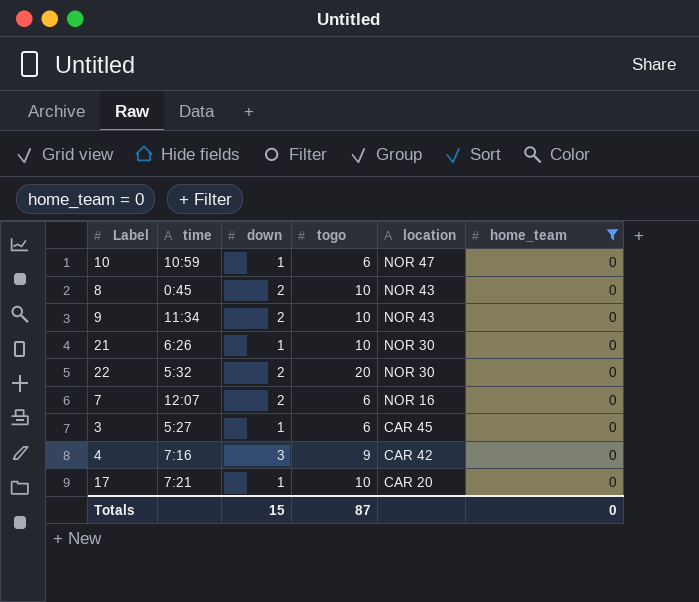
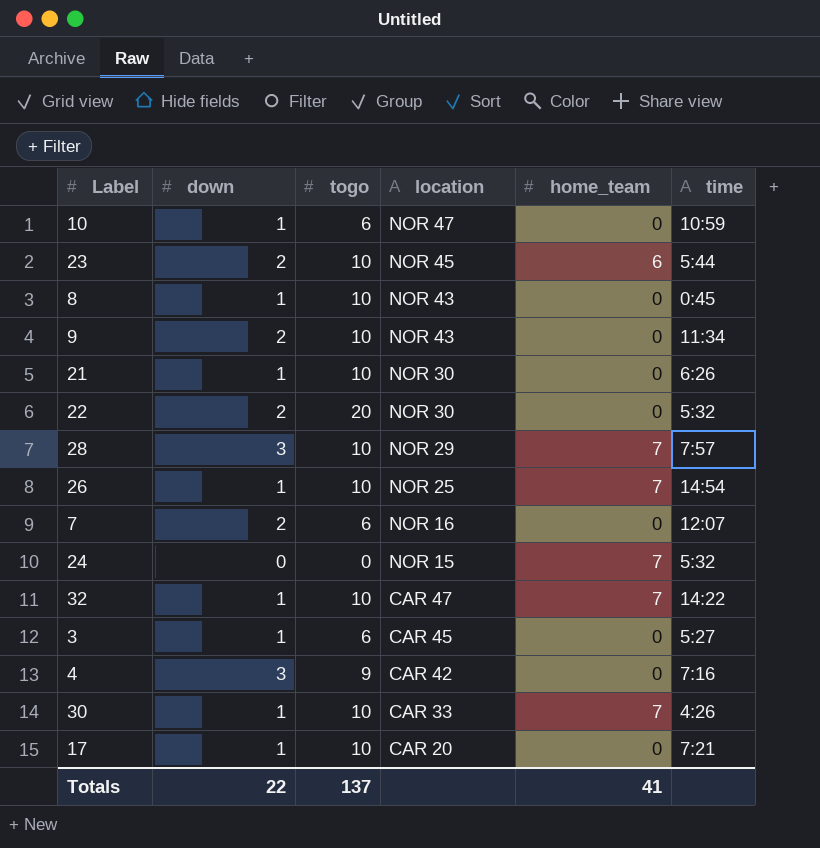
filter: home_team = 0 -> none
column time | position: 2 -> 6
8 | down: 2 -> 1
Totals | down: 15 -> 22
Totals | togo: 87 -> 137
Totals | home_team: 0 -> 41

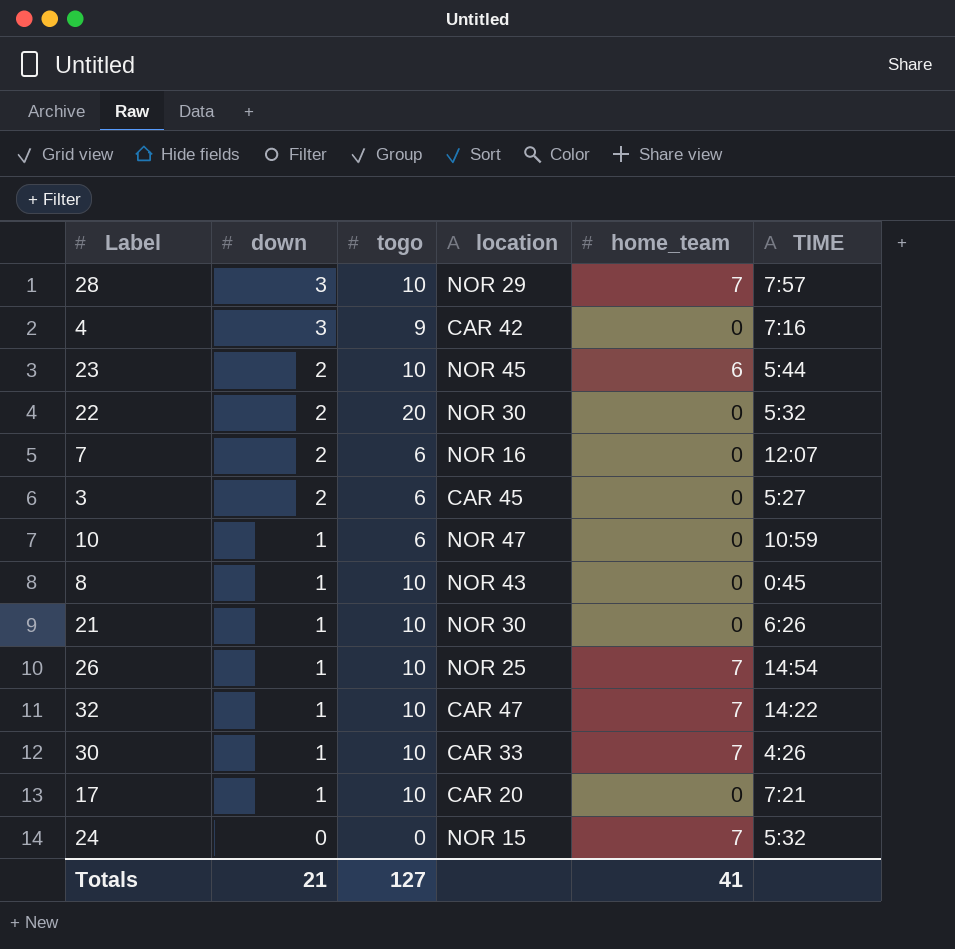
row order: location descending -> down descending
column name: time -> TIME
row 9: 2 | 10 | NOR 43 | 0 | 11:34 -> none
3 | down: 1 -> 2
Totals | down: 22 -> 21
Totals | togo: 137 -> 127

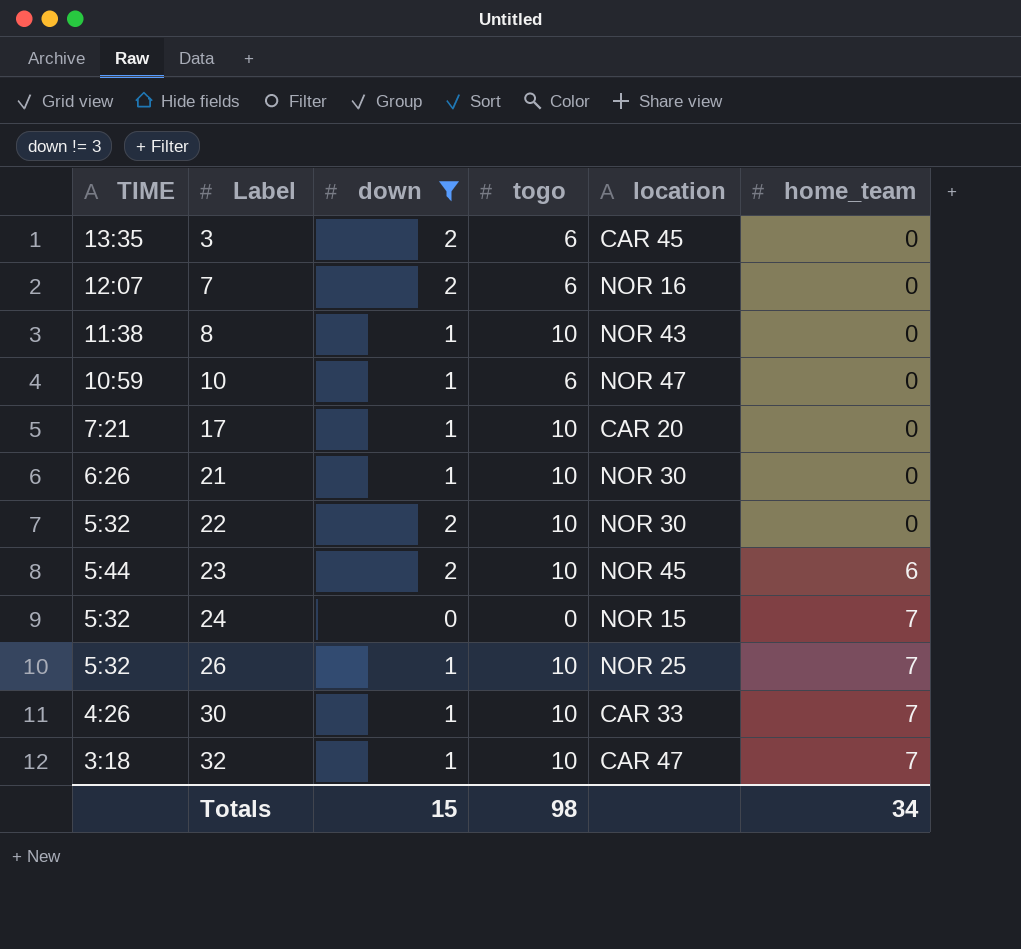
filter: none -> down != 3
row order: down descending -> Label ascending
column TIME | position: 6 -> 1
3 | TIME: 5:27 -> 13:35
8 | TIME: 0:45 -> 11:38
22 | togo: 20 -> 10
26 | TIME: 14:54 -> 5:32
32 | TIME: 14:22 -> 3:18
Totals | down: 21 -> 15
Totals | togo: 127 -> 98
Totals | home_team: 41 -> 34

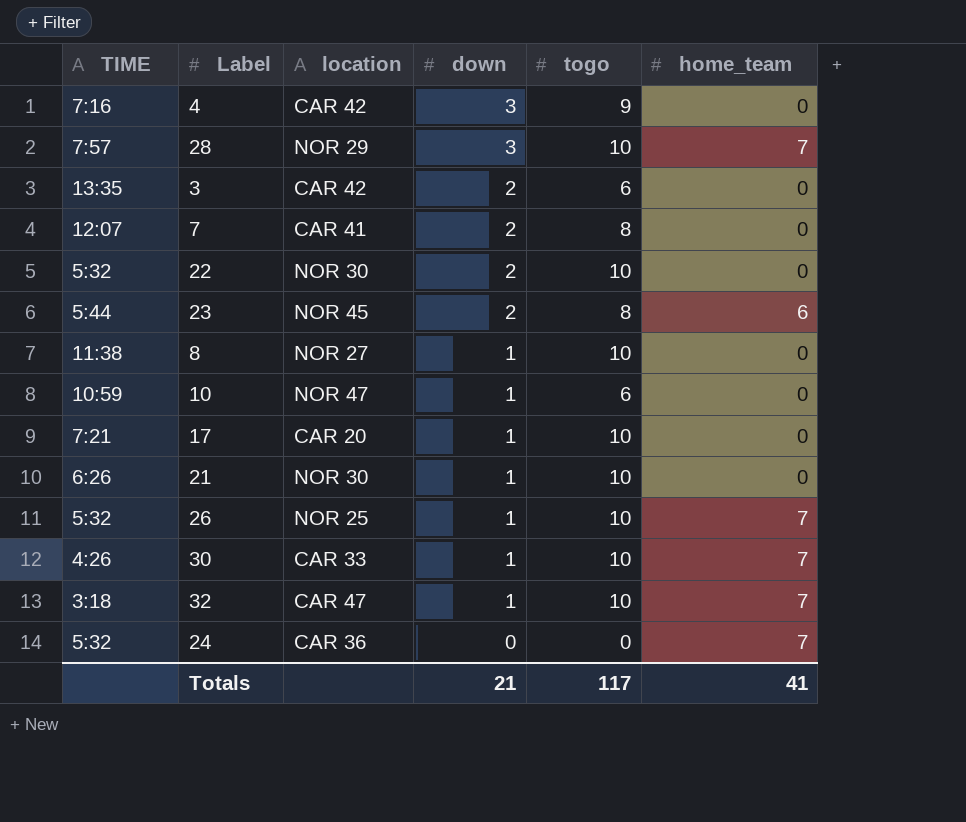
filter: down != 3 -> none
row order: Label ascending -> down descending
column location | position: 5 -> 3
3 | location: CAR 45 -> CAR 42
7 | location: NOR 16 -> CAR 41
7 | togo: 6 -> 8
23 | togo: 10 -> 8
8 | location: NOR 43 -> NOR 27
24 | location: NOR 15 -> CAR 36
Totals | down: 15 -> 21
Totals | togo: 98 -> 117
Totals | home_team: 34 -> 41

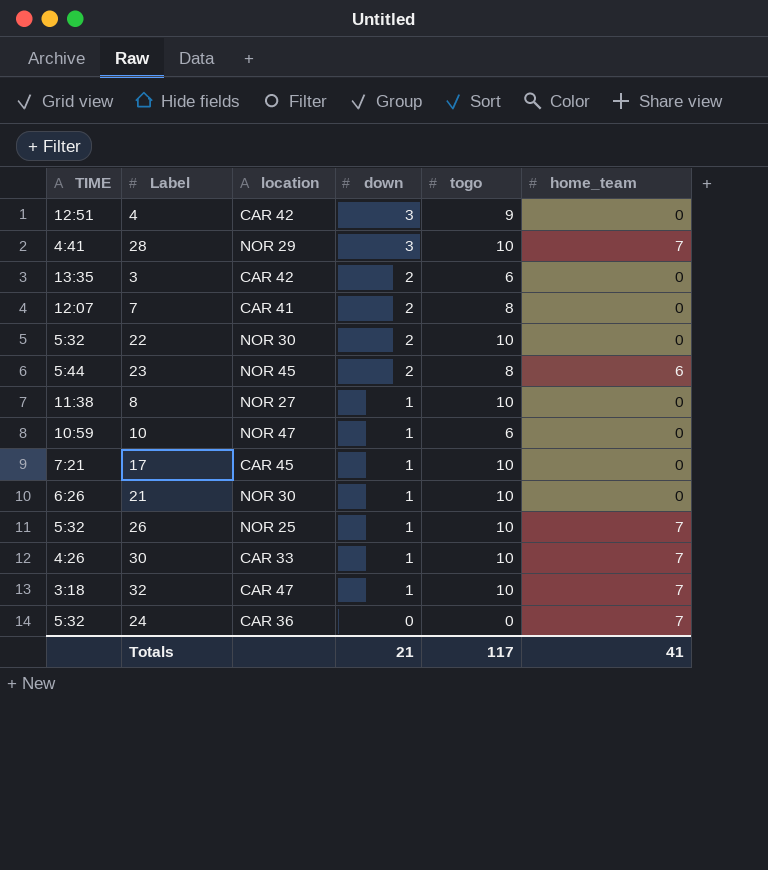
4 | TIME: 7:16 -> 12:51
28 | TIME: 7:57 -> 4:41
17 | location: CAR 20 -> CAR 45

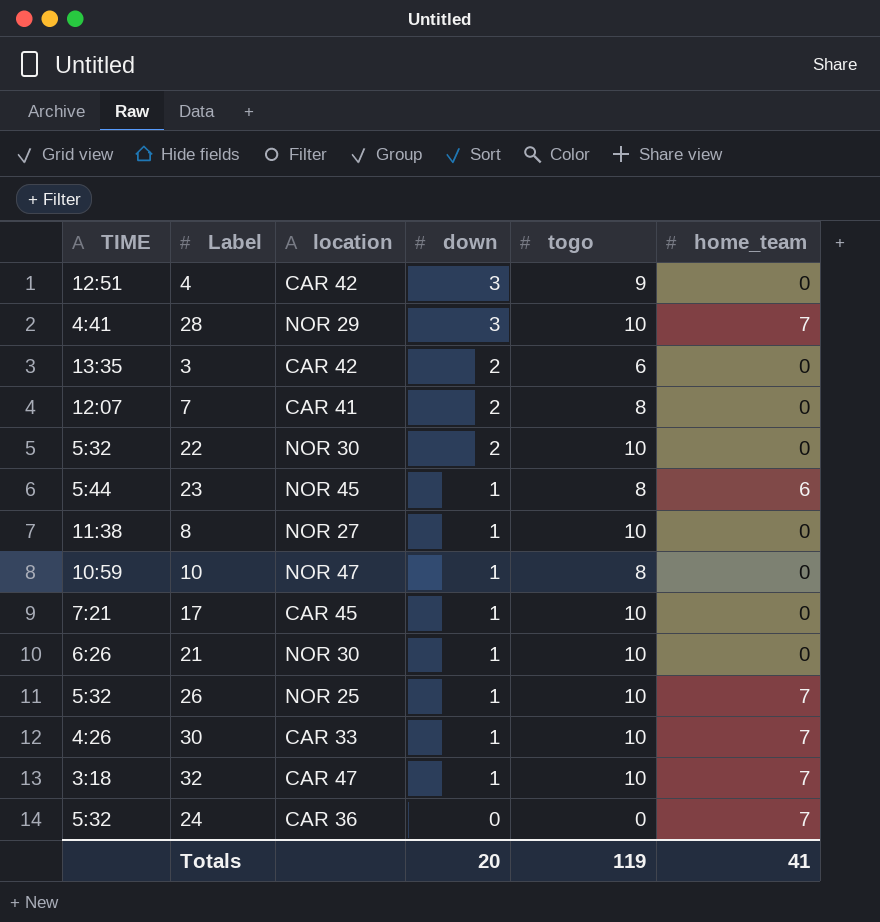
23 | down: 2 -> 1
10 | togo: 6 -> 8
Totals | down: 21 -> 20
Totals | togo: 117 -> 119

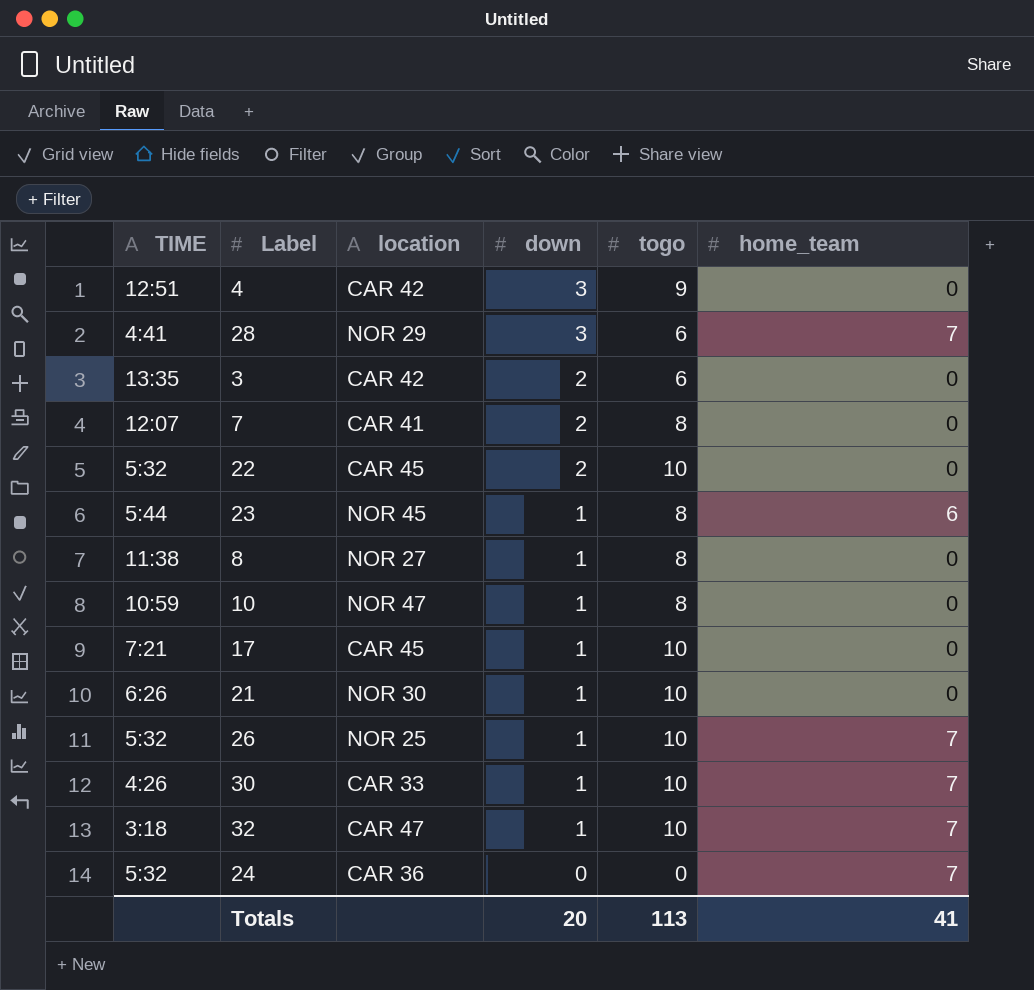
28 | togo: 10 -> 6
22 | location: NOR 30 -> CAR 45
8 | togo: 10 -> 8
Totals | togo: 119 -> 113

